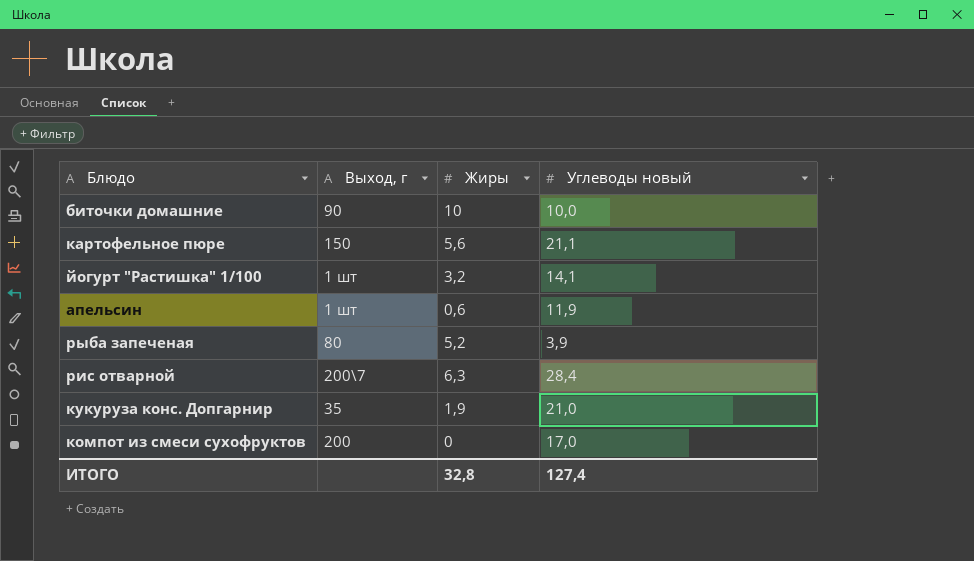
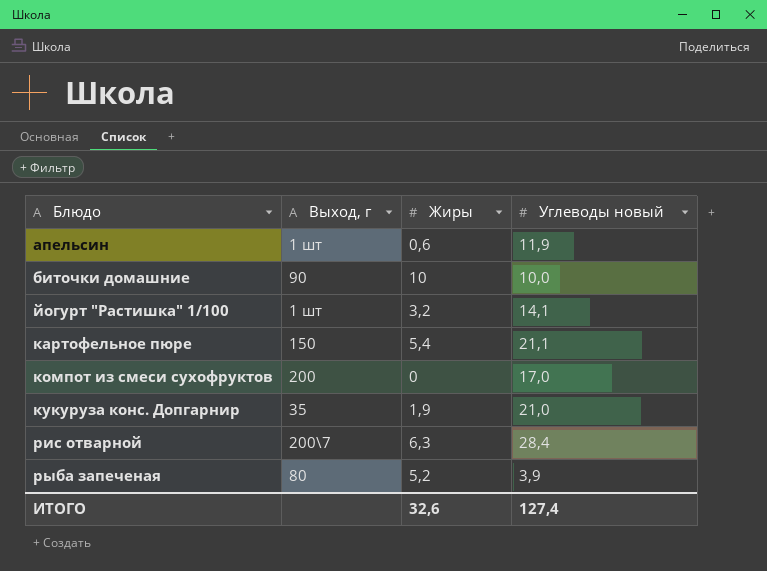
row order: none -> Блюдо ascending
картофельное пюре | Жиры: 5,6 -> 5,4
ИТОГО | Жиры: 32,8 -> 32,6

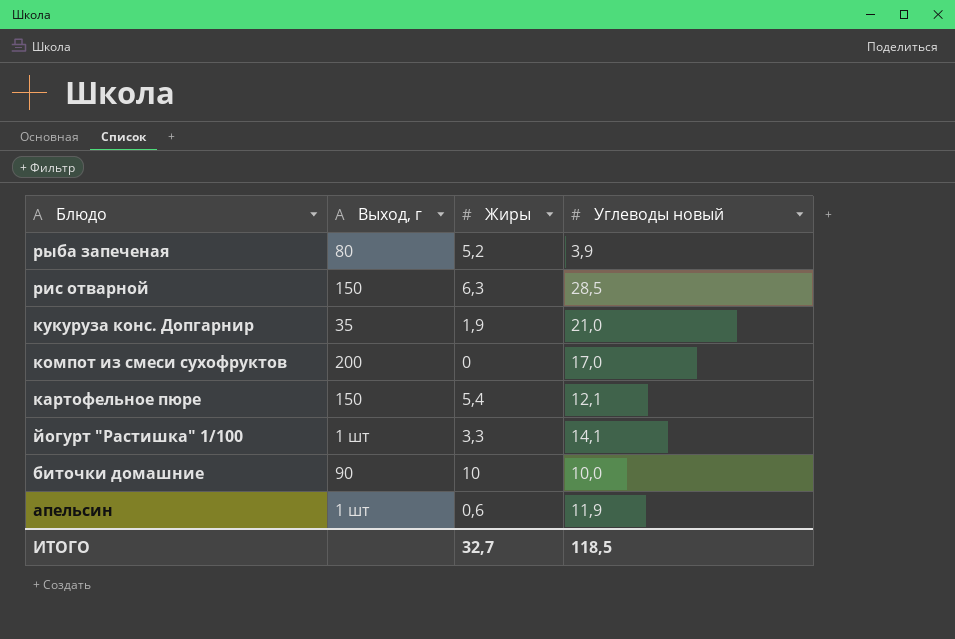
row order: Блюдо ascending -> Блюдо descending
рис отварной | Выход, г: 200\7 -> 150
рис отварной | Углеводы новый: 28,4 -> 28,5
картофельное пюре | Углеводы новый: 21,1 -> 12,1
йогурт "Растишка" 1/100 | Жиры: 3,2 -> 3,3
ИТОГО | Жиры: 32,6 -> 32,7
ИТОГО | Углеводы новый: 127,4 -> 118,5

